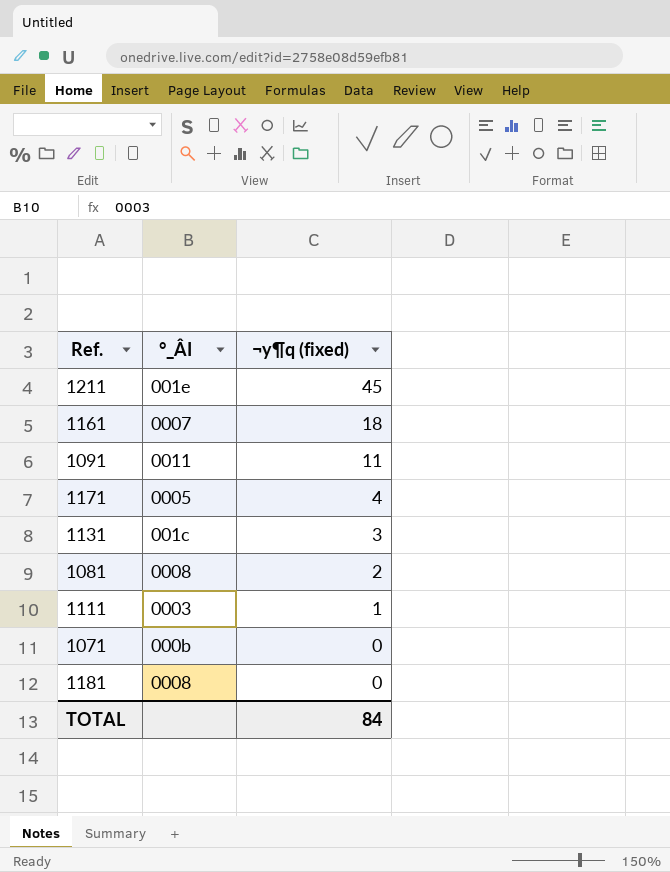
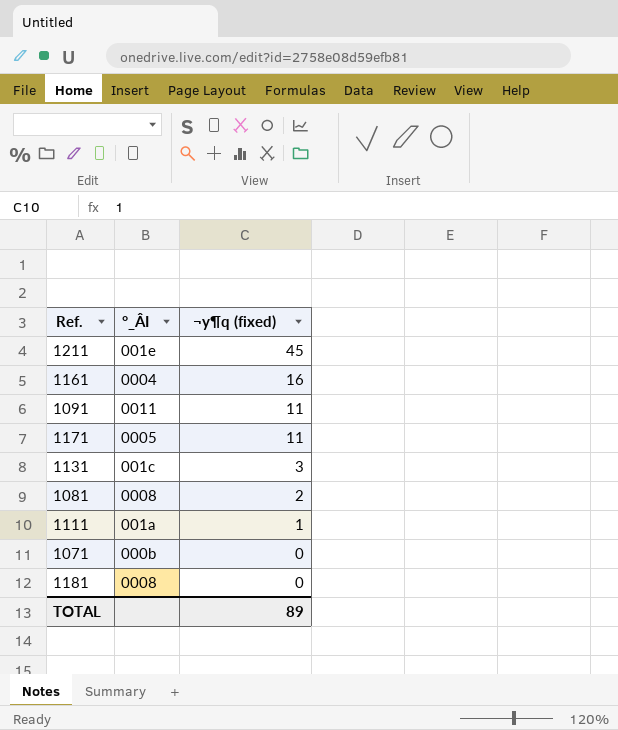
1161 | °_ÂI: 0007 -> 0004
1161 | ¬y¶q (fixed): 18 -> 16
1171 | ¬y¶q (fixed): 4 -> 11
1111 | °_ÂI: 0003 -> 001a
TOTAL | ¬y¶q (fixed): 84 -> 89

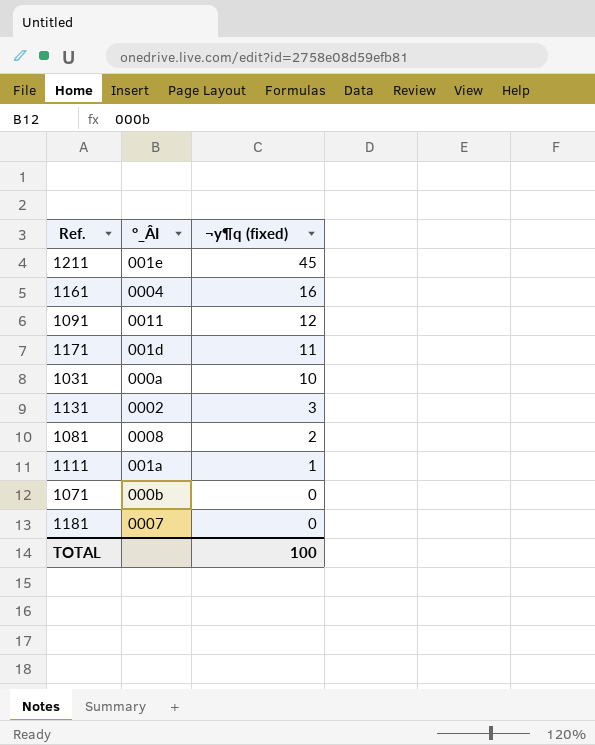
1091 | ¬y¶q (fixed): 11 -> 12
1171 | °_ÂI: 0005 -> 001d
row 1031: none -> 000a | 10
1131 | °_ÂI: 001c -> 0002
1181 | °_ÂI: 0008 -> 0007
TOTAL | ¬y¶q (fixed): 89 -> 100

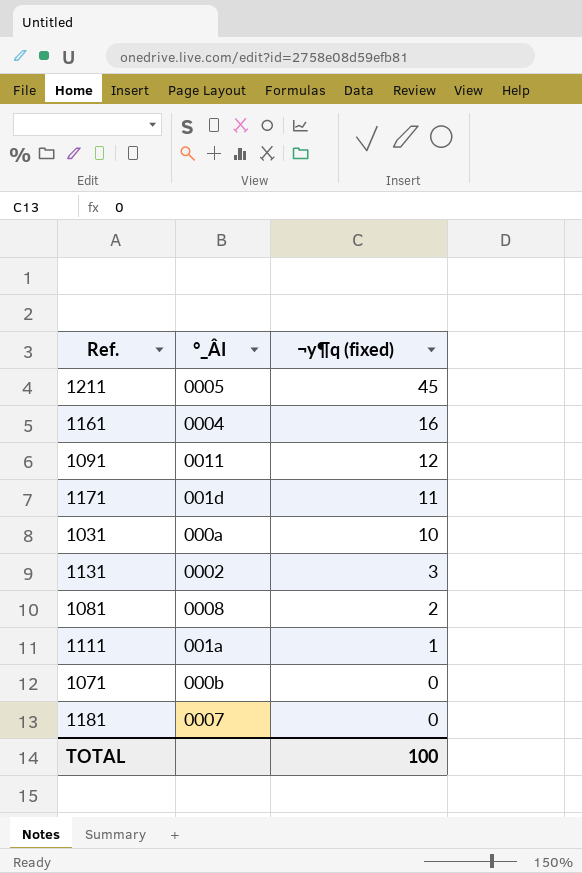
1211 | °_ÂI: 001e -> 0005

